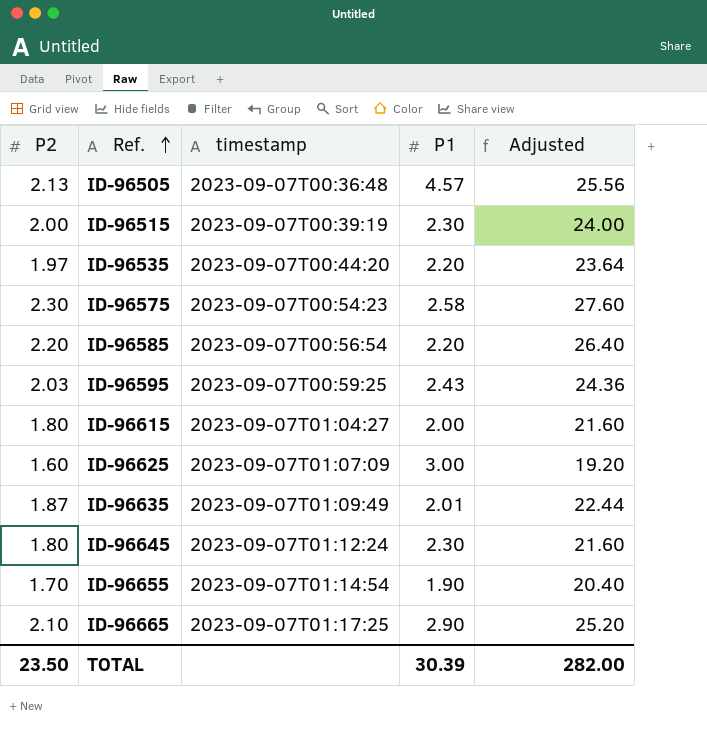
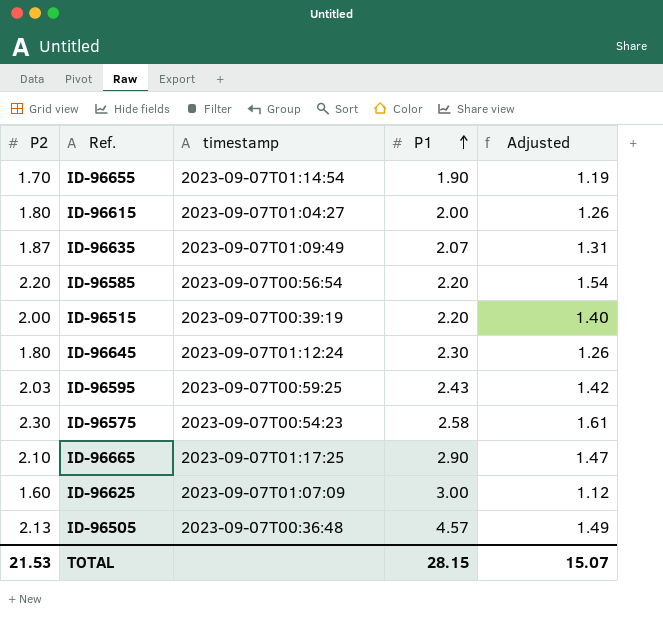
row order: Ref. ascending -> P1 ascending
column Adjusted | formula: [P2] * 12 -> [P2] * 0.7
row ID-96535: 1.97 | 2023-09-07T00:44:20 | 2.20 | 23.64 -> none
ID-96635 | P1: 2.01 -> 2.07
ID-96515 | P1: 2.30 -> 2.20
TOTAL | P2: 23.50 -> 21.53
TOTAL | P1: 30.39 -> 28.15
TOTAL | Adjusted: 282.00 -> 15.07

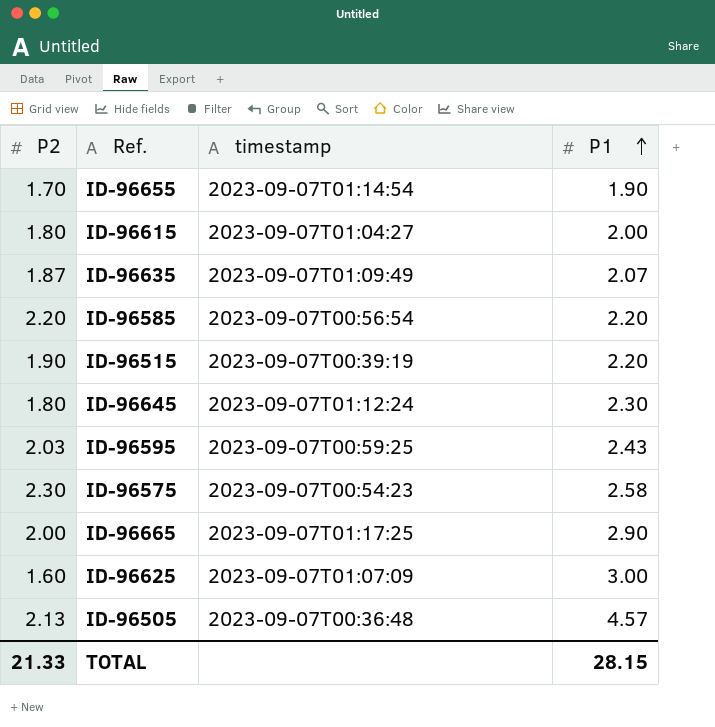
column Adjusted | formula: [P2] * 0.7 -> none
ID-96515 | P2: 2.00 -> 1.90
ID-96665 | P2: 2.10 -> 2.00
TOTAL | P2: 21.53 -> 21.33

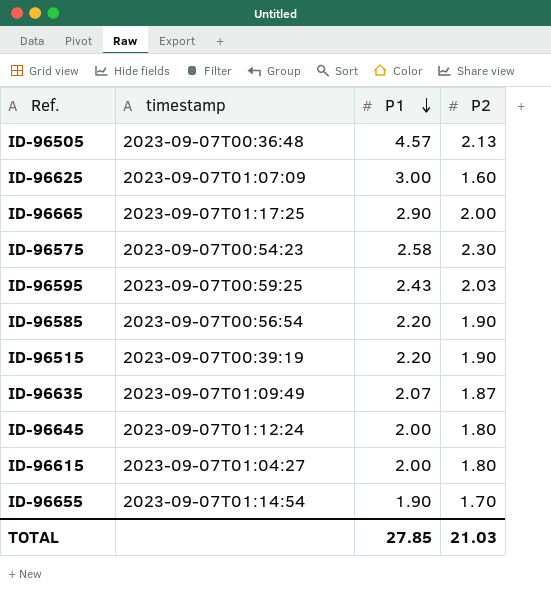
row order: P1 ascending -> P1 descending
column P2 | position: 1 -> 4
ID-96585 | P2: 2.20 -> 1.90
ID-96645 | P1: 2.30 -> 2.00
TOTAL | P1: 28.15 -> 27.85
TOTAL | P2: 21.33 -> 21.03

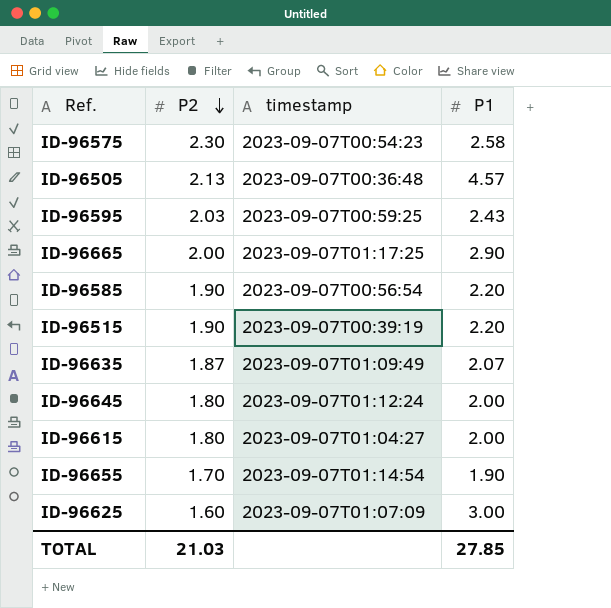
row order: P1 descending -> P2 descending
column P2 | position: 4 -> 2

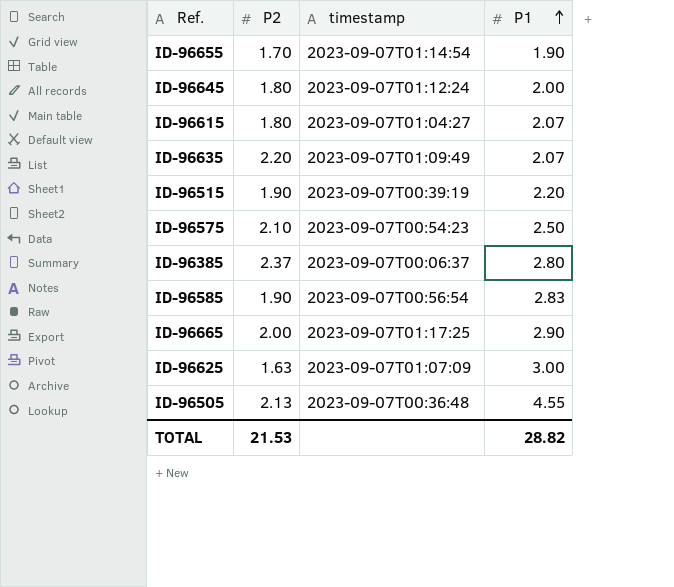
row order: P2 descending -> P1 ascending
row ID-96595: 2.03 | 2023-09-07T00:59:25 | 2.43 -> none
ID-96615 | P1: 2.00 -> 2.07
ID-96635 | P2: 1.87 -> 2.20
ID-96575 | P2: 2.30 -> 2.10
ID-96575 | P1: 2.58 -> 2.50
row ID-96385: none -> 2.37 | 2023-09-07T00:06:37 | 2.80
ID-96585 | P1: 2.20 -> 2.83
ID-96625 | P2: 1.60 -> 1.63
ID-96505 | P1: 4.57 -> 4.55
TOTAL | P2: 21.03 -> 21.53
TOTAL | P1: 27.85 -> 28.82

